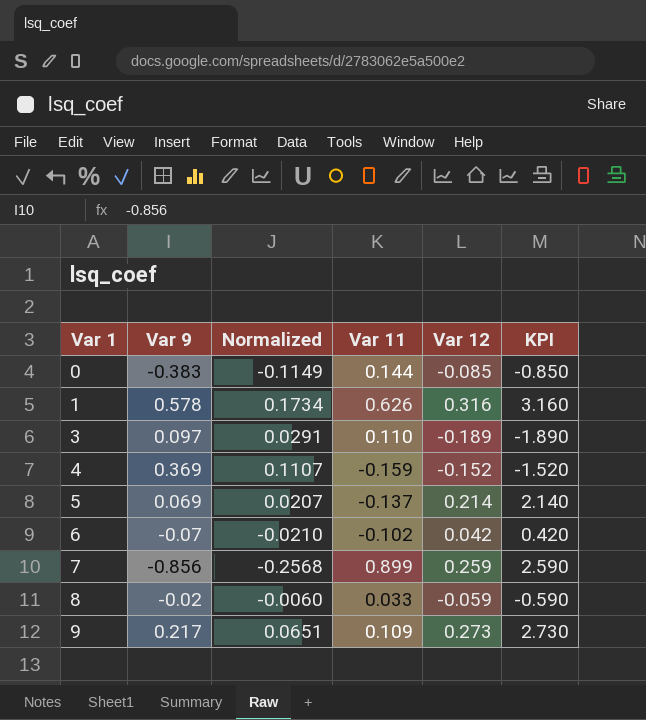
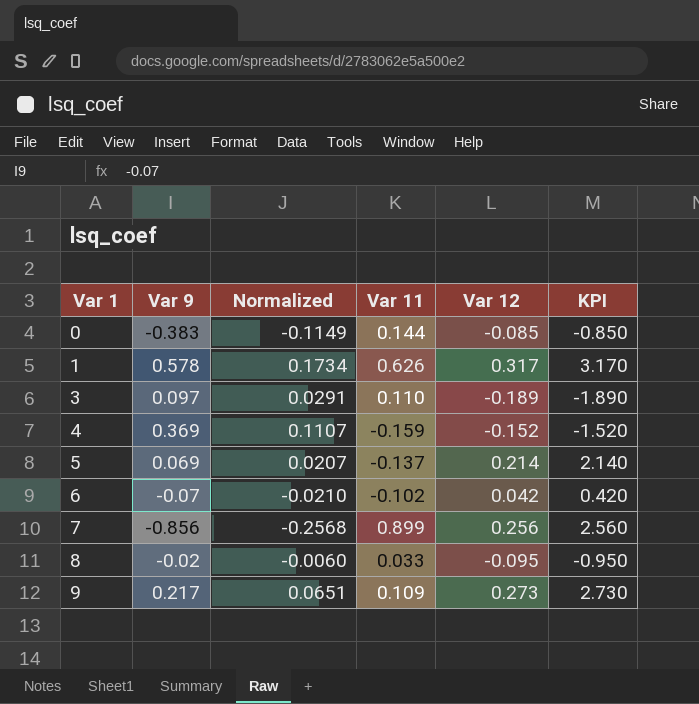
1 | Var 12: 0.316 -> 0.317
1 | KPI: 3.160 -> 3.170
7 | Var 12: 0.259 -> 0.256
7 | KPI: 2.590 -> 2.560
8 | Var 12: -0.059 -> -0.095
8 | KPI: -0.590 -> -0.950

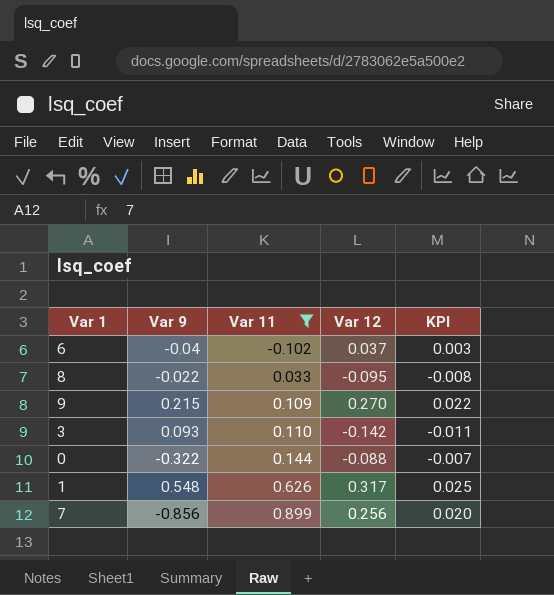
filter: none -> Var 11 >= -0.102
row order: Var 1 ascending -> Var 11 ascending
column Normalized | formula: [Var 9] * 0.3 -> none
column KPI | formula: [Var 12] * 10 -> [Var 12] * 0.08
6 | Var 9: -0.07 -> -0.04
6 | Var 12: 0.042 -> 0.037
8 | Var 9: -0.02 -> -0.022
9 | Var 9: 0.217 -> 0.215
9 | Var 12: 0.273 -> 0.270
3 | Var 9: 0.097 -> 0.093
3 | Var 12: -0.189 -> -0.142
0 | Var 9: -0.383 -> -0.322
0 | Var 12: -0.085 -> -0.088
1 | Var 9: 0.578 -> 0.548

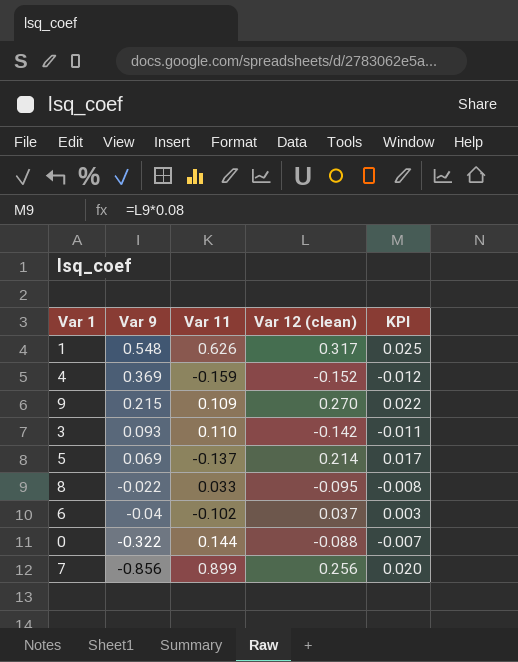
filter: Var 11 >= -0.102 -> none
row order: Var 11 ascending -> Var 9 descending
column name: Var 12 -> Var 12 (clean)

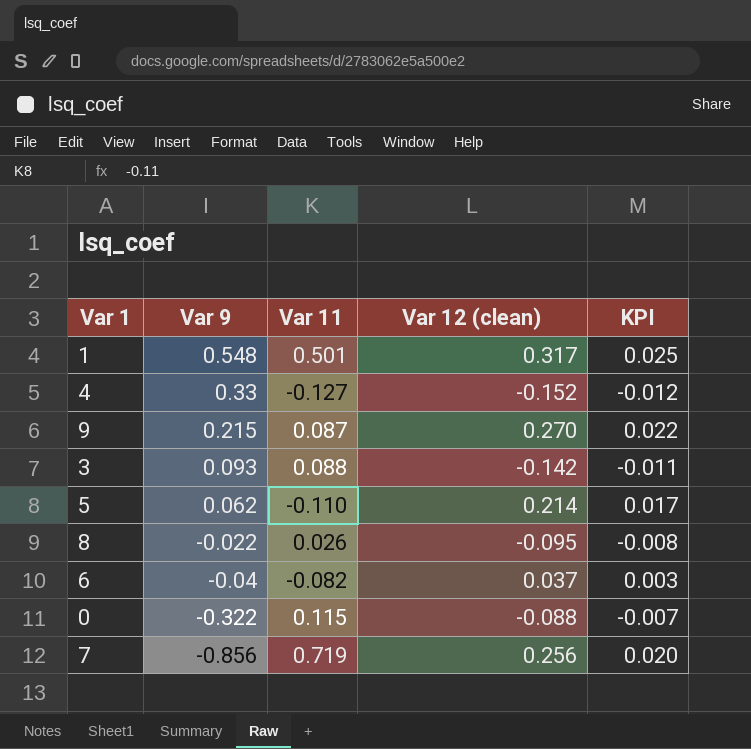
1 | Var 11: 0.626 -> 0.501
4 | Var 9: 0.369 -> 0.33
4 | Var 11: -0.159 -> -0.127
9 | Var 11: 0.109 -> 0.087
3 | Var 11: 0.110 -> 0.088
5 | Var 9: 0.069 -> 0.062
5 | Var 11: -0.137 -> -0.110
8 | Var 11: 0.033 -> 0.026
6 | Var 11: -0.102 -> -0.082
0 | Var 11: 0.144 -> 0.115
7 | Var 11: 0.899 -> 0.719

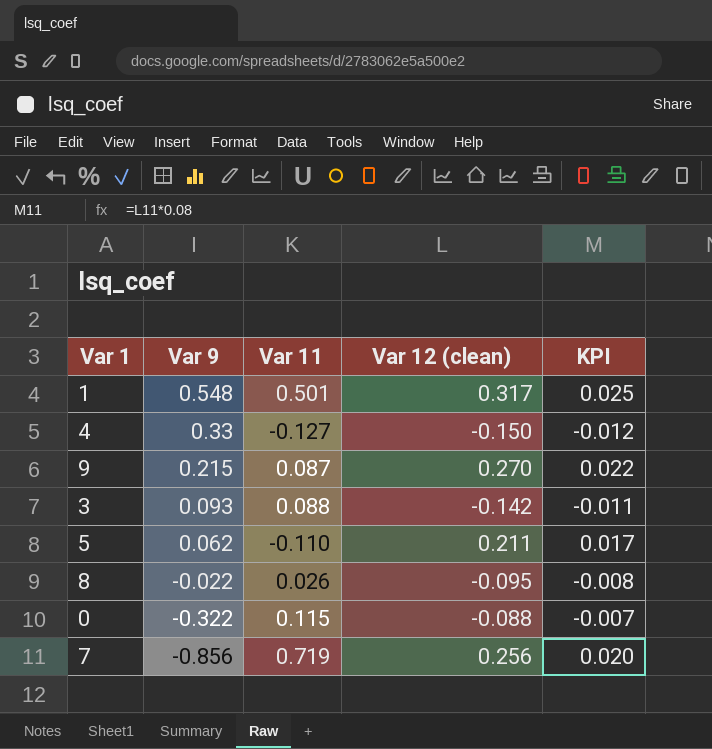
row 6: -0.04 | -0.082 | 0.037 | 0.003 -> none
4 | Var 12 (clean): -0.152 -> -0.150
5 | Var 12 (clean): 0.214 -> 0.211

